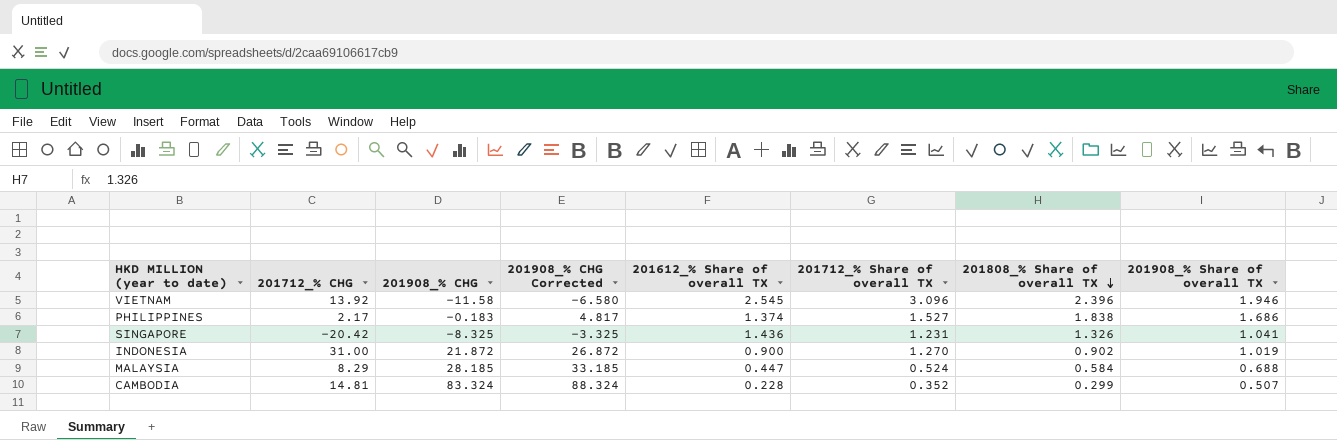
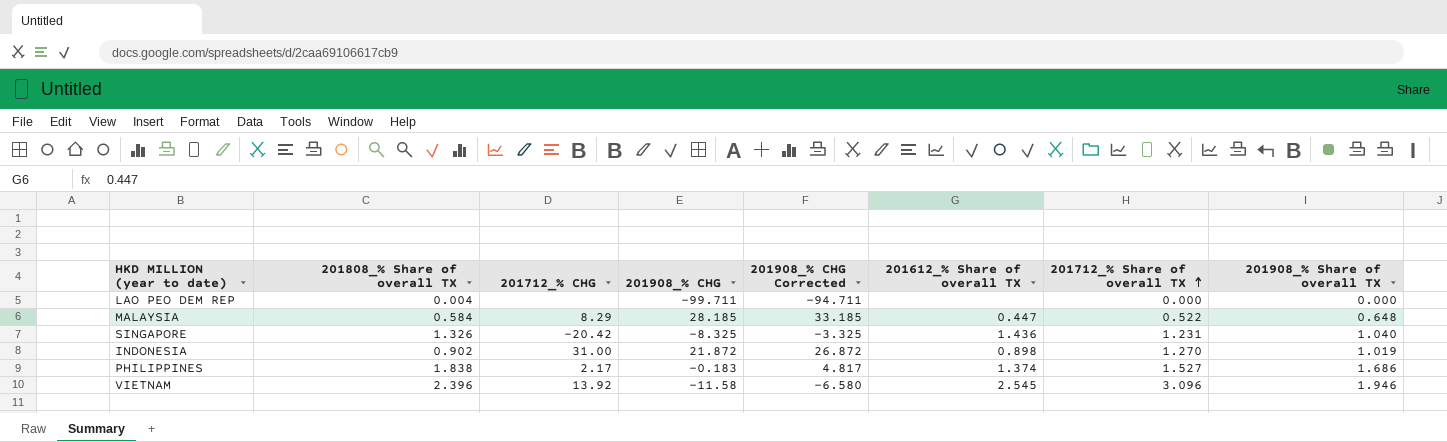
row order: 201808_% Share of overall TX descending -> 201712_% Share of overall TX ascending
column 201808_% Share of overall TX | position: 7 -> 2
row CAMBODIA: 14.81 | 83.324 | 88.324 | 0.228 | 0.352 | 0.299 | 0.507 -> none
row LAO PEO DEM REP: none -> 0.004 | none | -99.711 | -94.711 | none | 0.000 | 0.000
MALAYSIA | 201712_% Share of overall TX: 0.524 -> 0.522
MALAYSIA | 201908_% Share of overall TX: 0.688 -> 0.648
SINGAPORE | 201908_% Share of overall TX: 1.041 -> 1.040
INDONESIA | 201612_% Share of overall TX: 0.900 -> 0.898

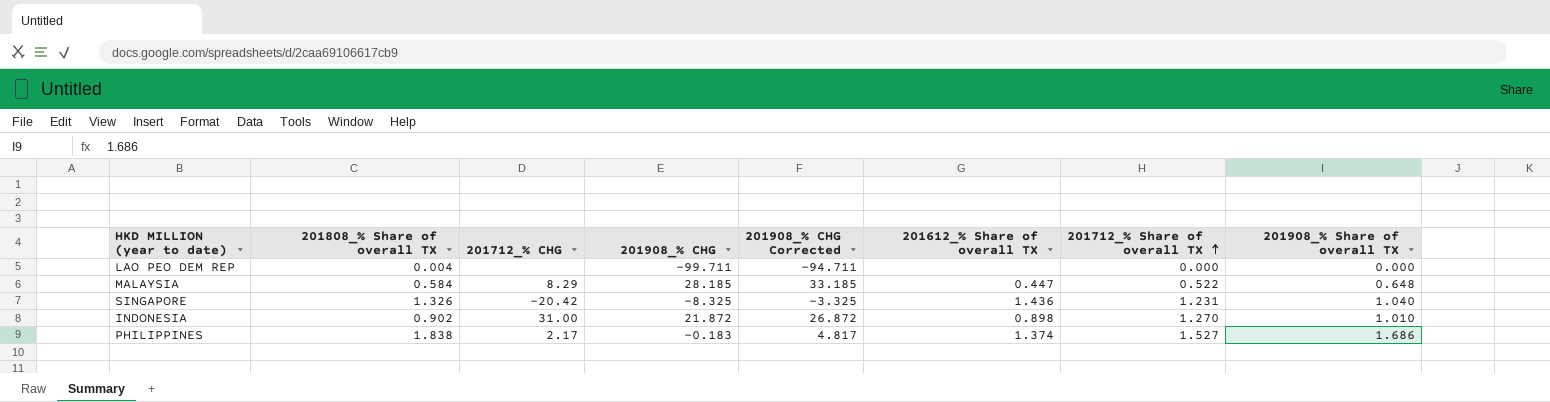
row VIETNAM: 2.396 | 13.92 | -11.58 | -6.580 | 2.545 | 3.096 | 1.946 -> none
INDONESIA | 201908_% Share of overall TX: 1.019 -> 1.010

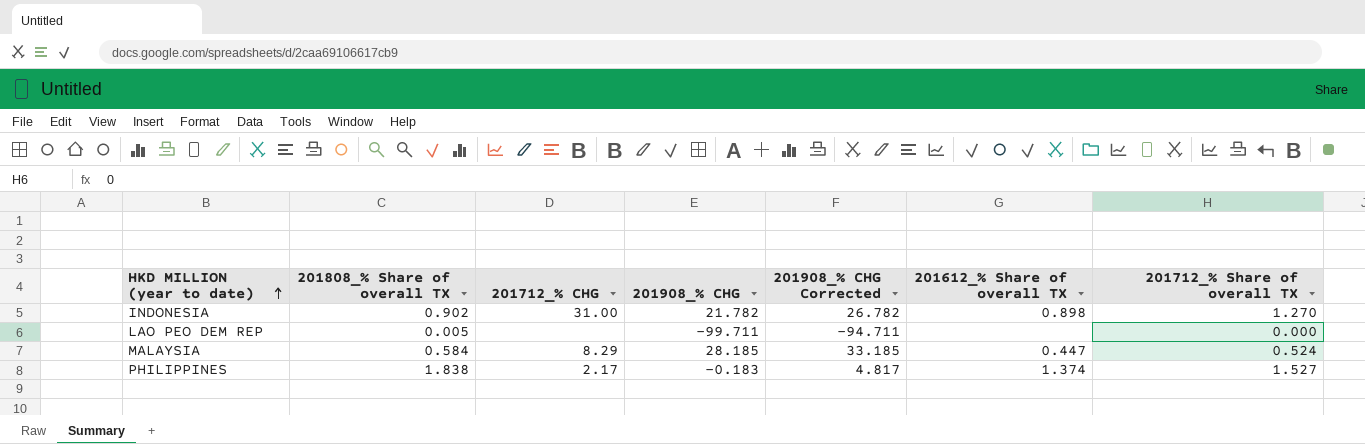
row order: 201712_% Share of overall TX ascending -> HKD MILLION (year to date) ascending
column 201908_% Share of overall TX | position: 8 -> none
row SINGAPORE: 1.326 | -20.42 | -8.325 | -3.325 | 1.436 | 1.231 | 1.040 -> none
INDONESIA | 201908_% CHG: 21.872 -> 21.782
INDONESIA | 201908_% CHG Corrected: 26.872 -> 26.782
LAO PEO DEM REP | 201808_% Share of overall TX: 0.004 -> 0.005
MALAYSIA | 201712_% Share of overall TX: 0.522 -> 0.524

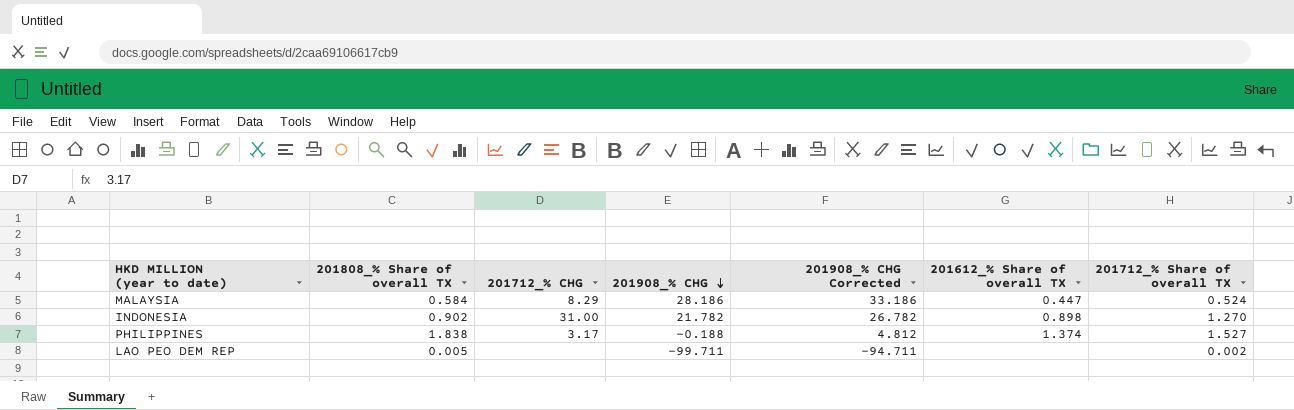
row order: HKD MILLION (year to date) ascending -> 201908_% CHG descending
MALAYSIA | 201908_% CHG: 28.185 -> 28.186
MALAYSIA | 201908_% CHG Corrected: 33.185 -> 33.186
PHILIPPINES | 201712_% CHG: 2.17 -> 3.17
PHILIPPINES | 201908_% CHG: -0.183 -> -0.188
PHILIPPINES | 201908_% CHG Corrected: 4.817 -> 4.812
LAO PEO DEM REP | 201712_% Share of overall TX: 0.000 -> 0.002

